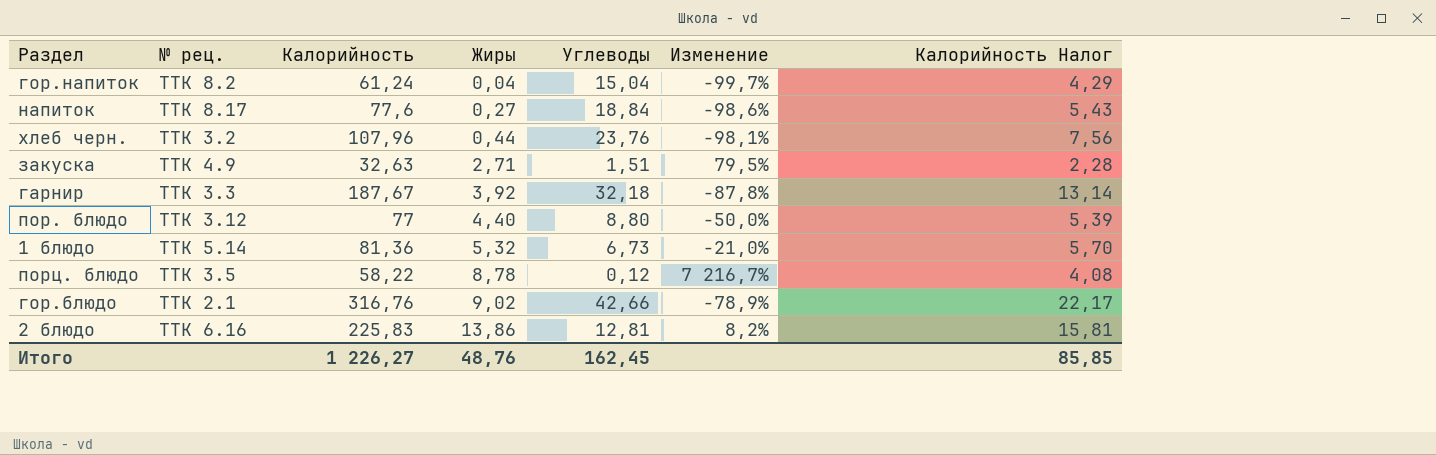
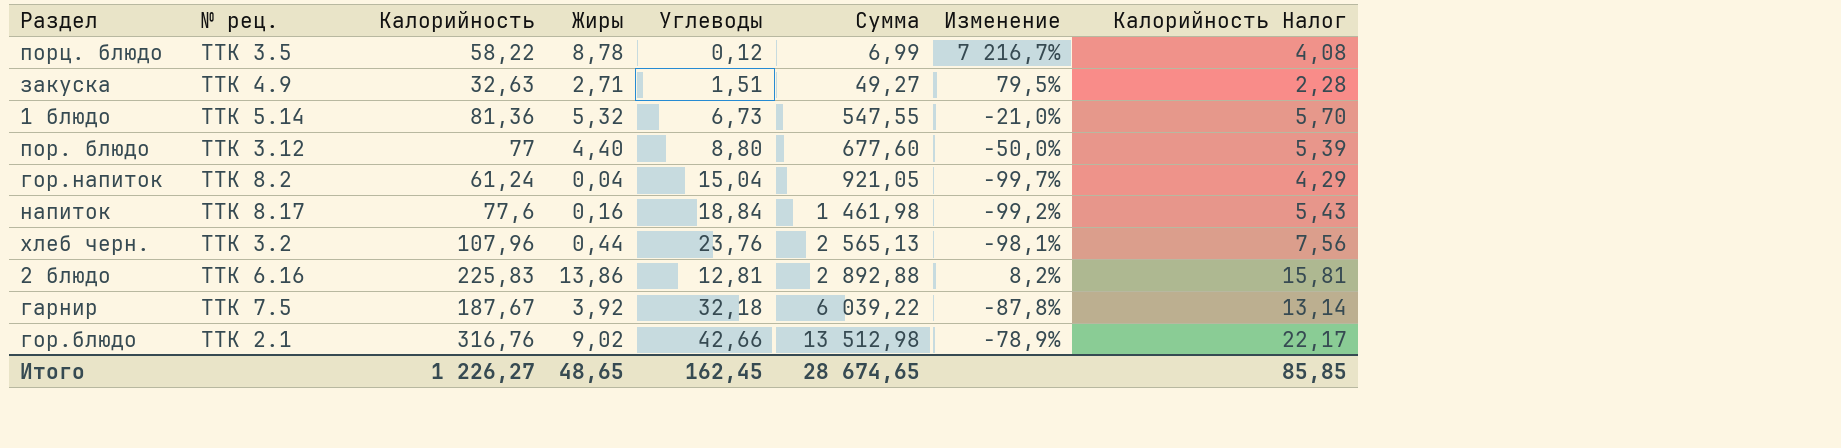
row order: Жиры ascending -> Сумма ascending
column Сумма | formula: none -> [Калорийность] * [Углеводы]
напиток | Жиры: 0,27 -> 0,16
напиток | Изменение: -98,6% -> -99,2%
гарнир | № рец.: ТТК 3.3 -> ТТК 7.5
Итого | Жиры: 48,76 -> 48,65

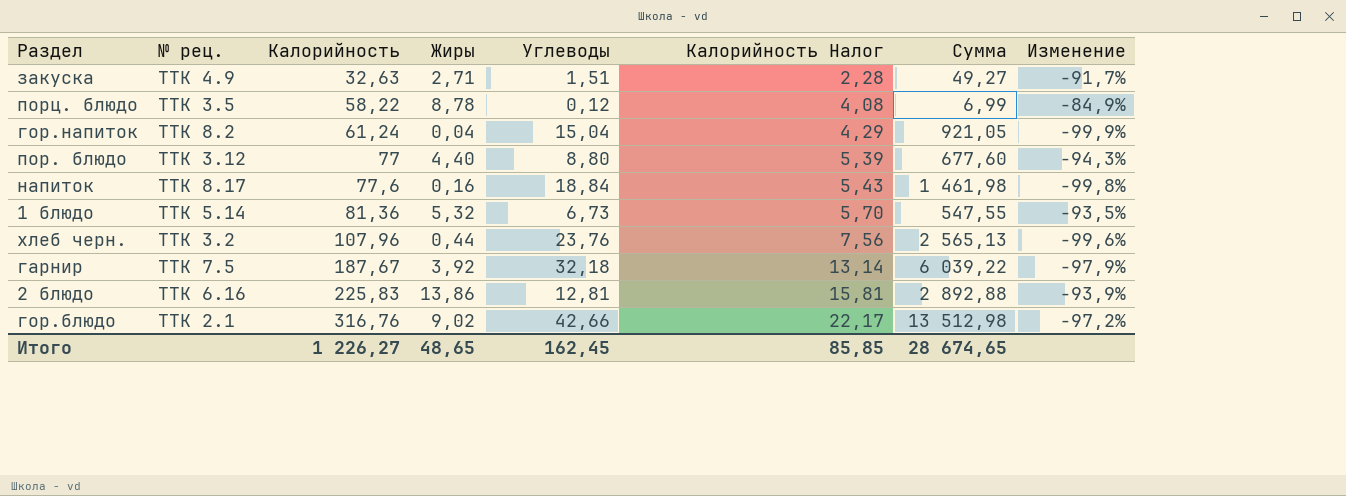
row order: Сумма ascending -> Калорийность ascending
column Калорийность Налог | position: 8 -> 6
column Изменение | formula: ([Жиры] - [Углеводы]) / [Углеводы] -> ([Жиры] - [Калорийность]) / [Калорийность]

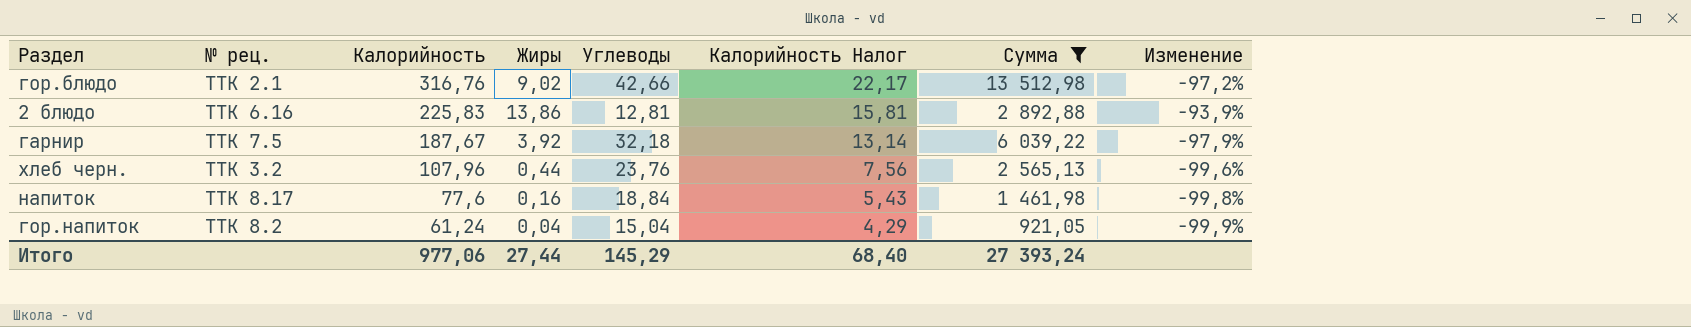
filter: none -> Сумма >= 921,05
row order: Калорийность ascending -> Калорийность descending
Итого | Калорийность: 1 226,27 -> 977,06
Итого | Жиры: 48,65 -> 27,44
Итого | Углеводы: 162,45 -> 145,29
Итого | Калорийность Налог: 85,85 -> 68,40
Итого | Сумма: 28 674,65 -> 27 393,24

